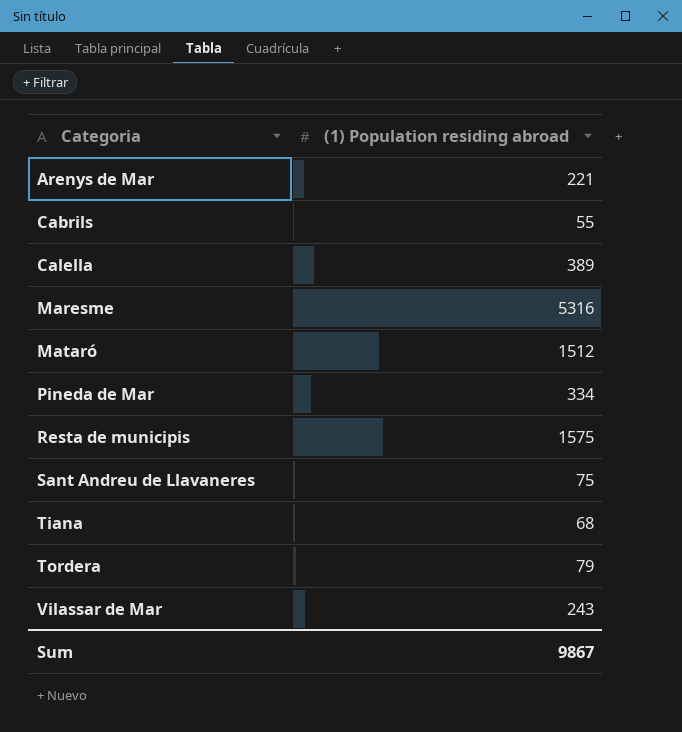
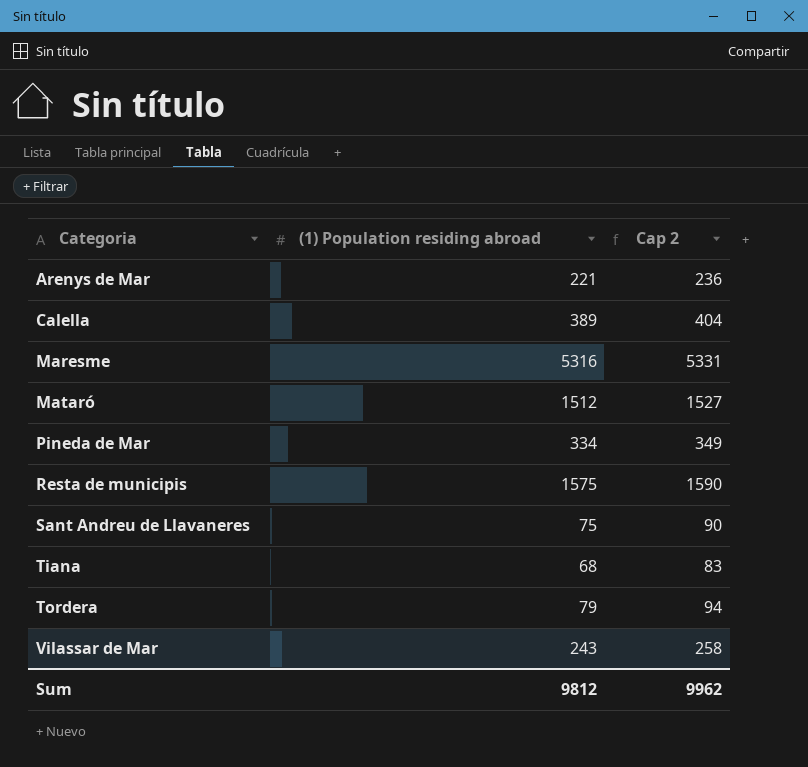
column Cap 2 | formula: none -> [(1) Population residing abroad] + 15
row Cabrils: 55 -> none
Sum | (1) Population residing abroad: 9867 -> 9812

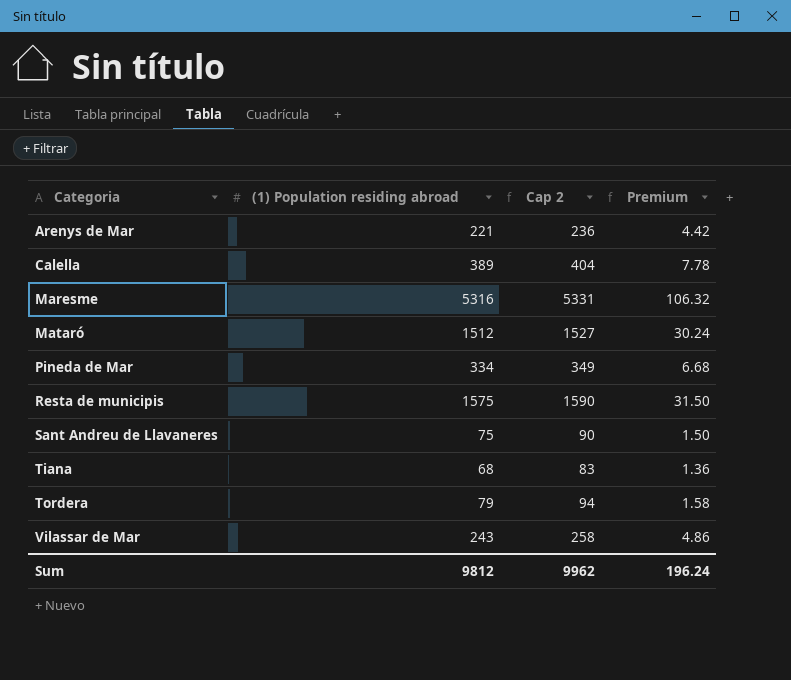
column Premium | formula: none -> [(1) Population residing abroad] * 0.02

